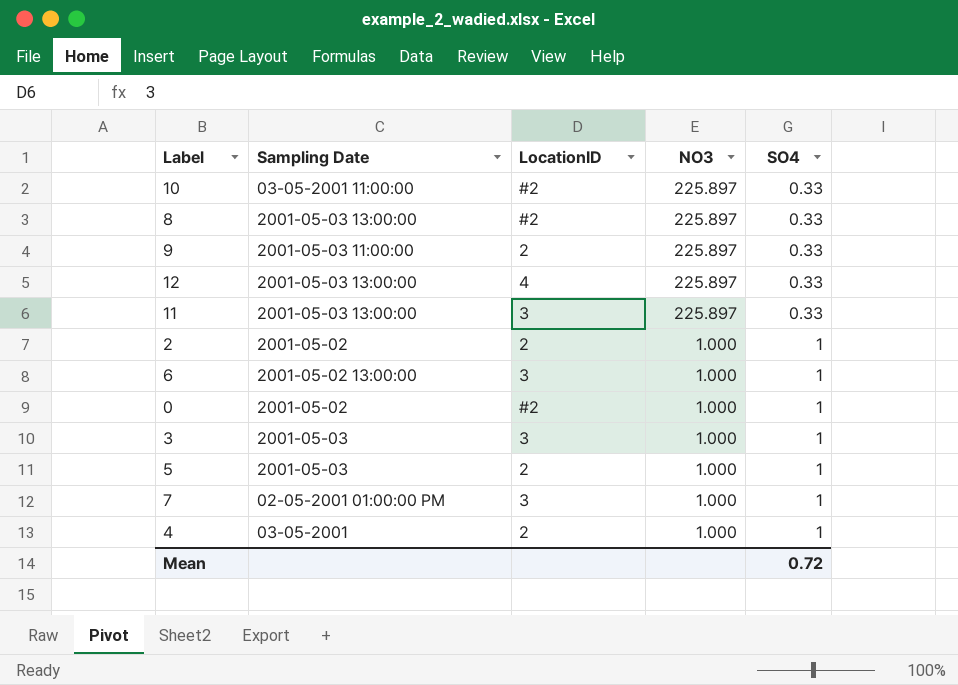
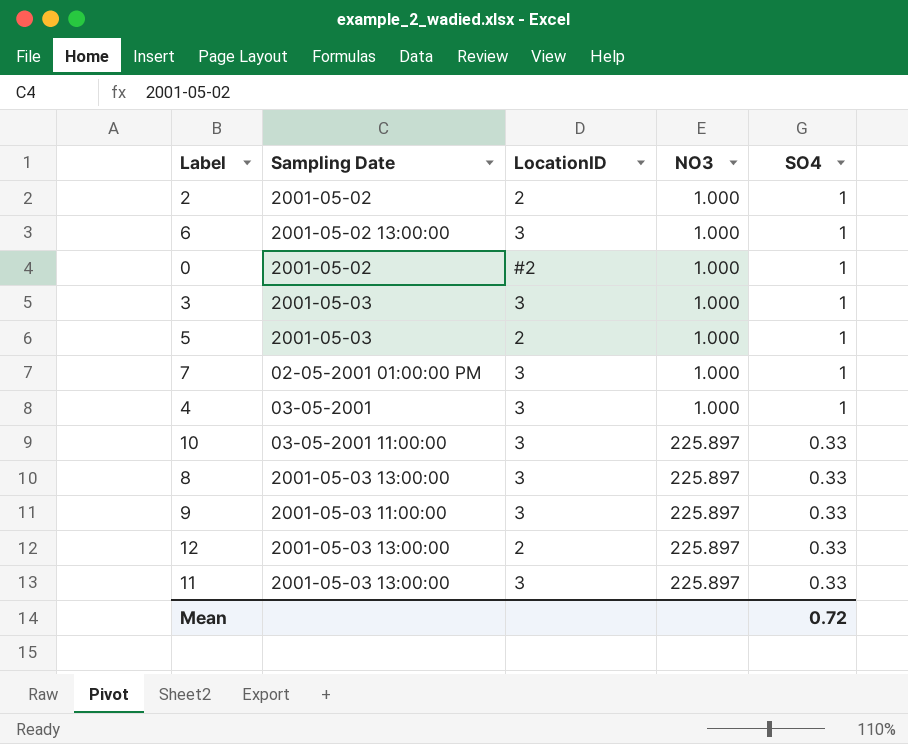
row order: NO3 descending -> NO3 ascending
4 | LocationID: 2 -> 3
10 | LocationID: #2 -> 3
8 | LocationID: #2 -> 3
9 | LocationID: 2 -> 3
12 | LocationID: 4 -> 2

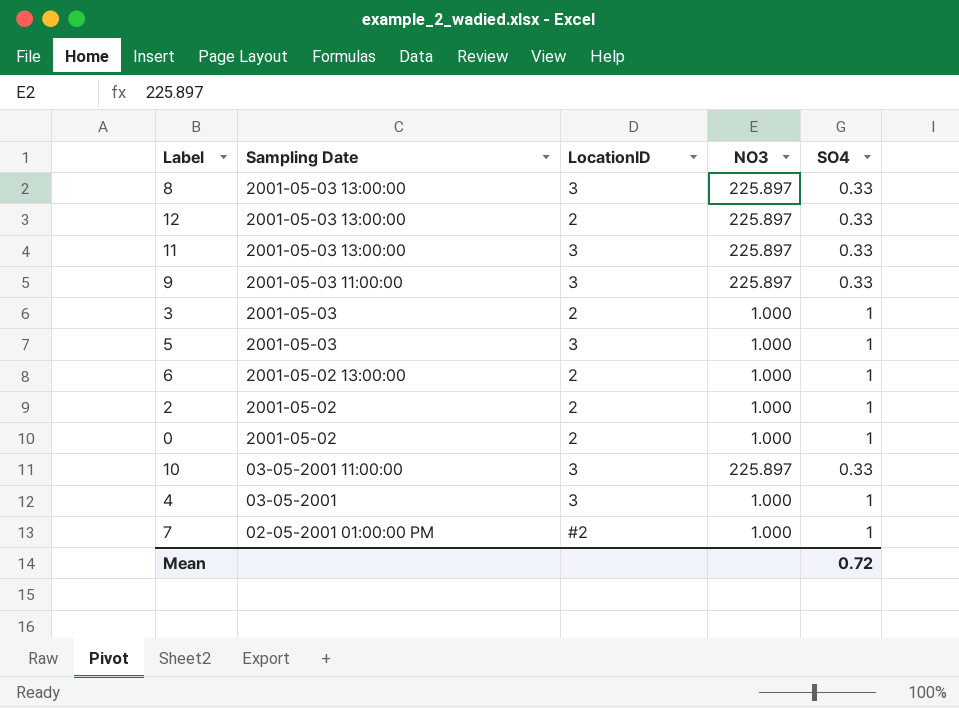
row order: NO3 ascending -> Sampling Date descending
3 | LocationID: 3 -> 2
5 | LocationID: 2 -> 3
6 | LocationID: 3 -> 2
0 | LocationID: #2 -> 2
7 | LocationID: 3 -> #2

